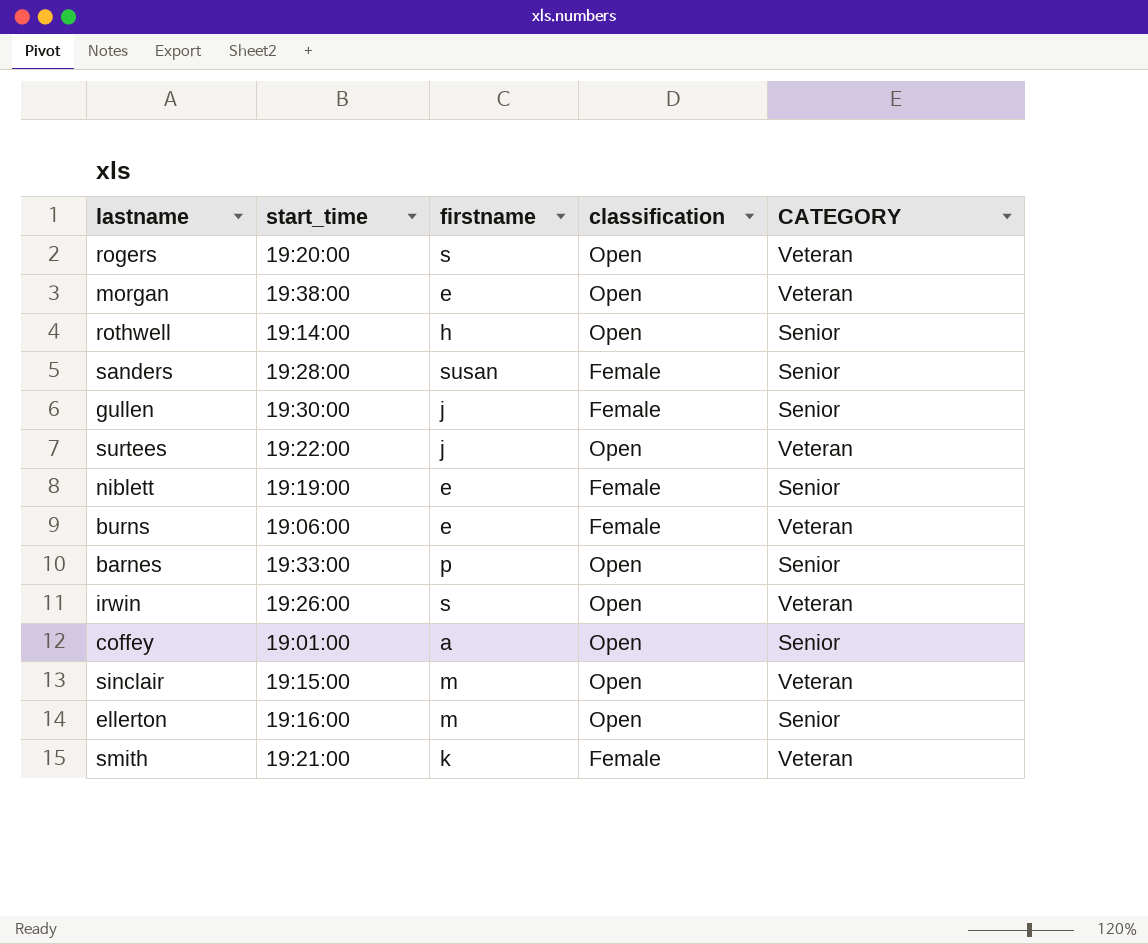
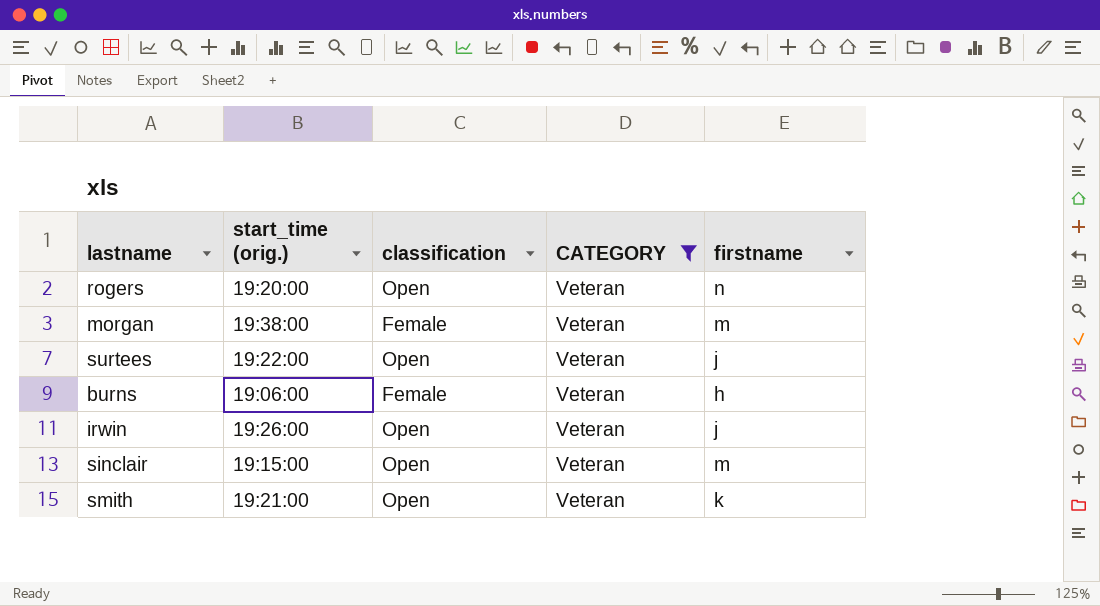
filter: none -> CATEGORY = Veteran
column name: start_time -> start_time (orig.)
column firstname | position: 3 -> 5
rogers | firstname: s -> n
morgan | classification: Open -> Female
morgan | firstname: e -> m
burns | firstname: e -> h
irwin | firstname: s -> j
smith | classification: Female -> Open

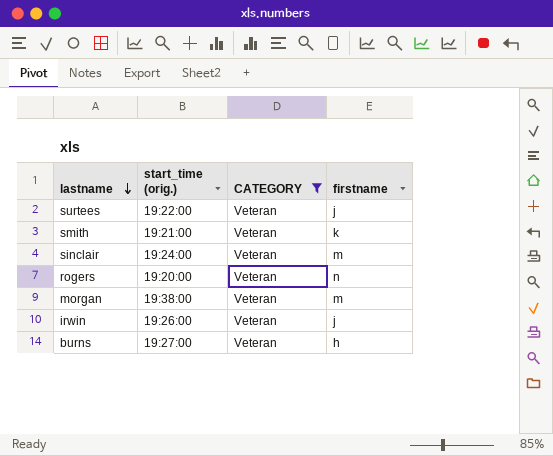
row order: none -> lastname descending
column classification | position: 3 -> none
sinclair | start_time (orig.): 19:15:00 -> 19:24:00
burns | start_time (orig.): 19:06:00 -> 19:27:00

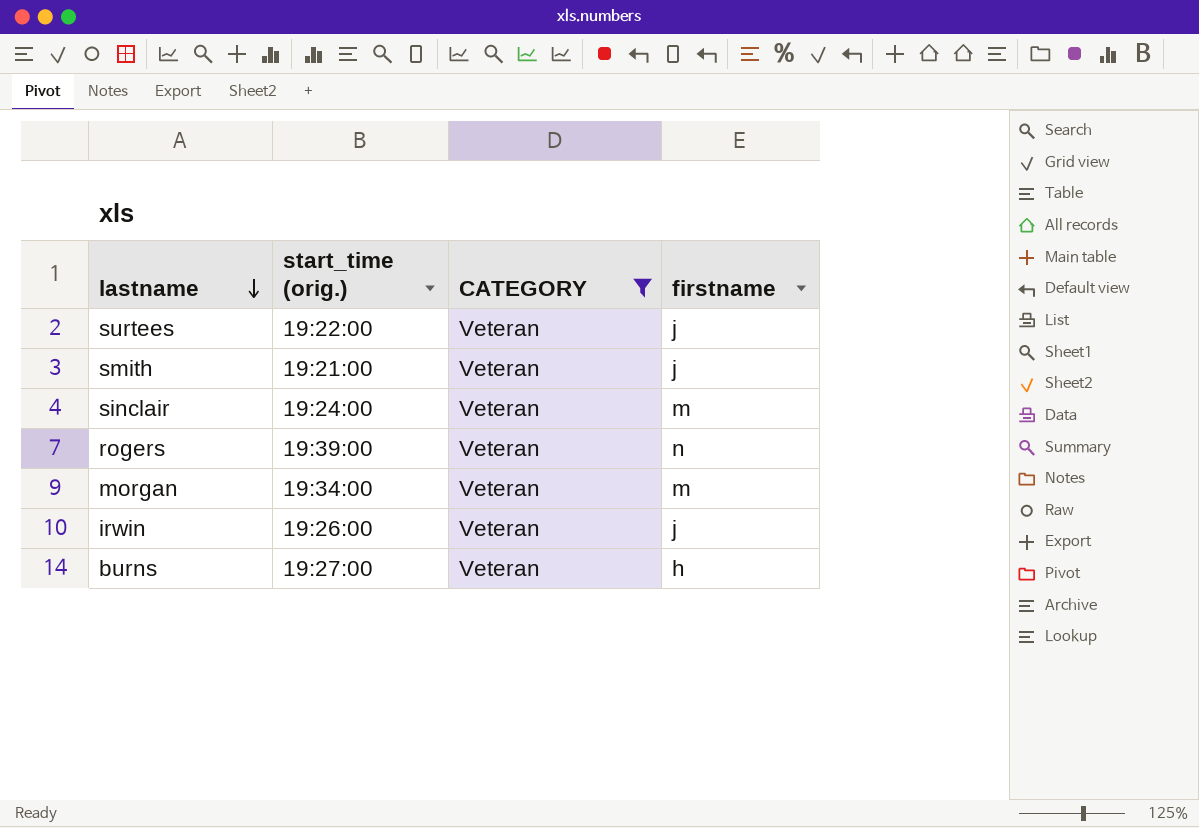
smith | firstname: k -> j
rogers | start_time (orig.): 19:20:00 -> 19:39:00
morgan | start_time (orig.): 19:38:00 -> 19:34:00

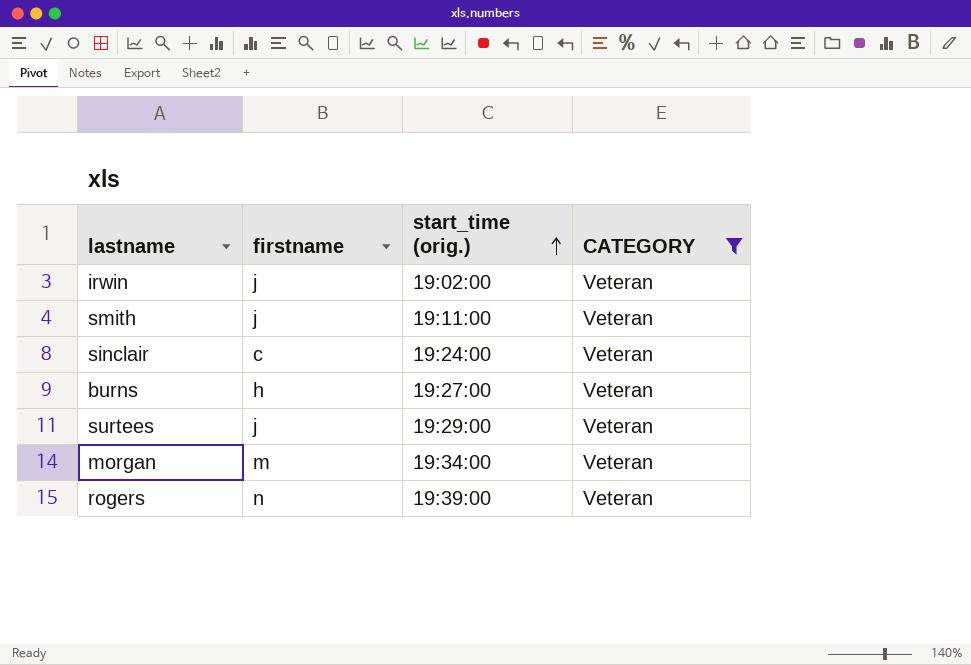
row order: lastname descending -> start_time (orig.) ascending
column firstname | position: 4 -> 2
irwin | start_time (orig.): 19:26:00 -> 19:02:00
smith | start_time (orig.): 19:21:00 -> 19:11:00
sinclair | firstname: m -> c
surtees | start_time (orig.): 19:22:00 -> 19:29:00

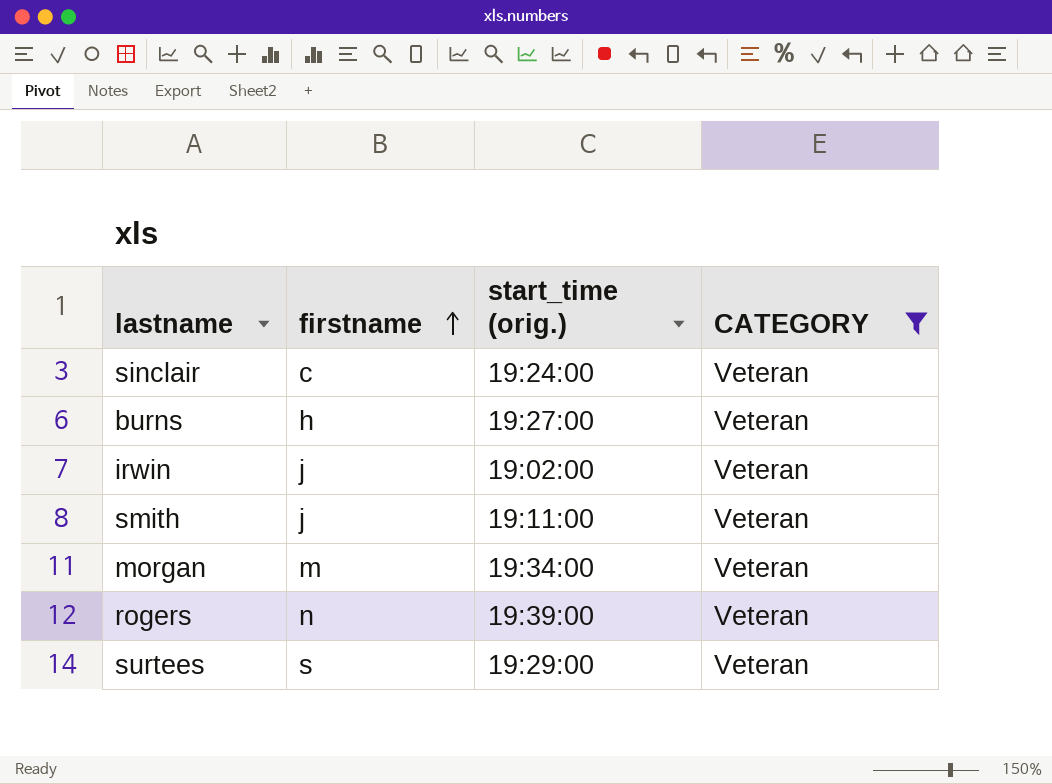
row order: start_time (orig.) ascending -> firstname ascending
surtees | firstname: j -> s

